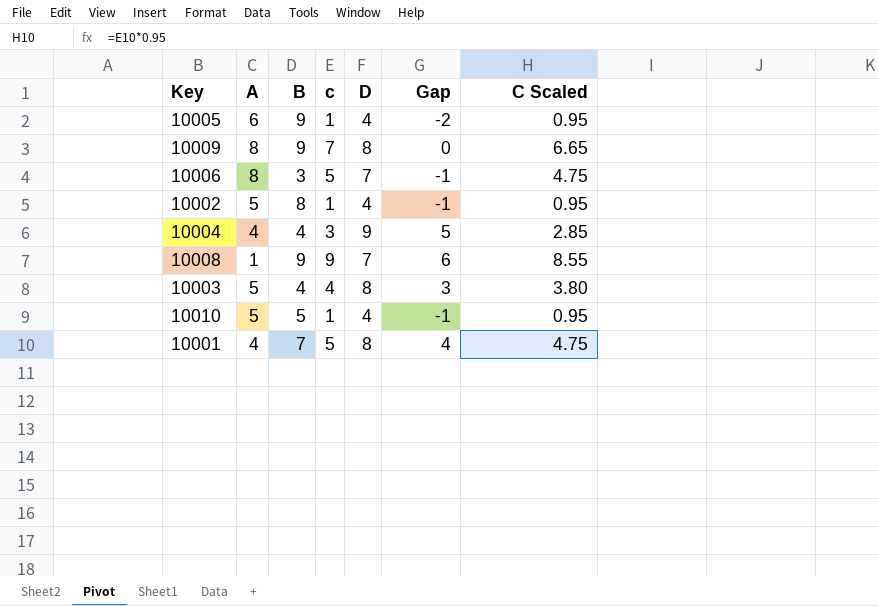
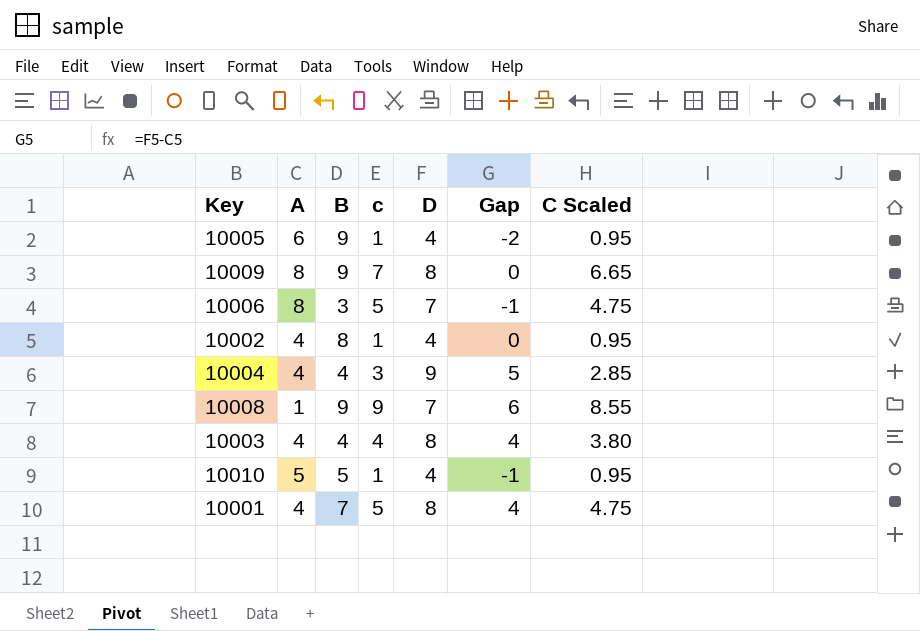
10002 | A: 5 -> 4
10002 | Gap: -1 -> 0
10003 | A: 5 -> 4
10003 | Gap: 3 -> 4

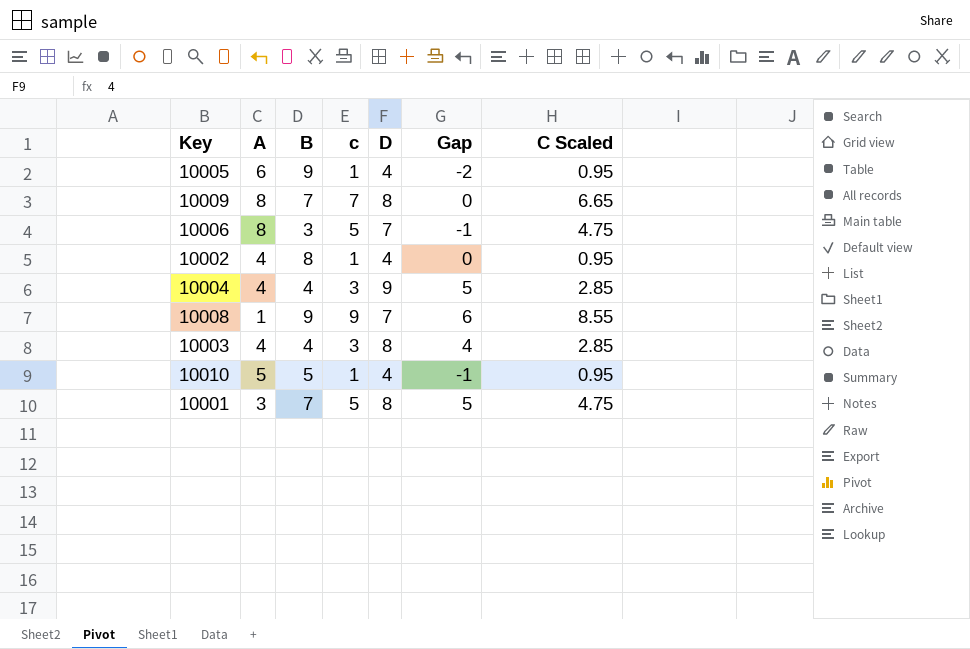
10009 | B: 9 -> 7
10003 | c: 4 -> 3
10003 | C Scaled: 3.80 -> 2.85
10001 | A: 4 -> 3
10001 | Gap: 4 -> 5

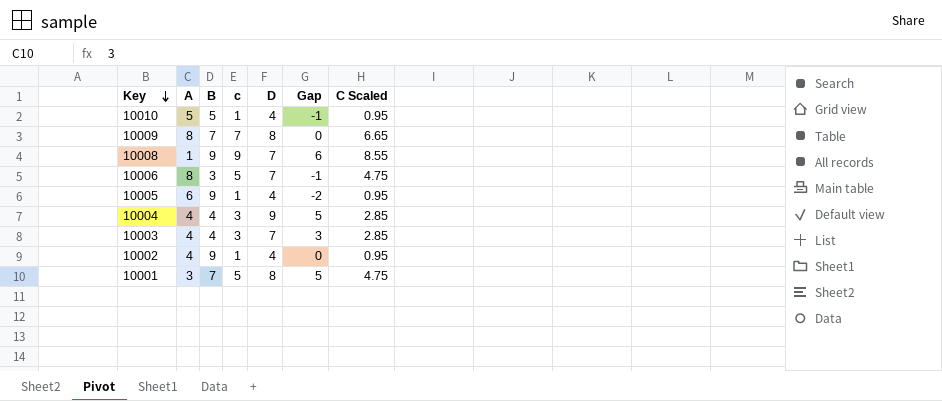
row order: none -> Key descending
10003 | D: 8 -> 7
10003 | Gap: 4 -> 3
10002 | B: 8 -> 9

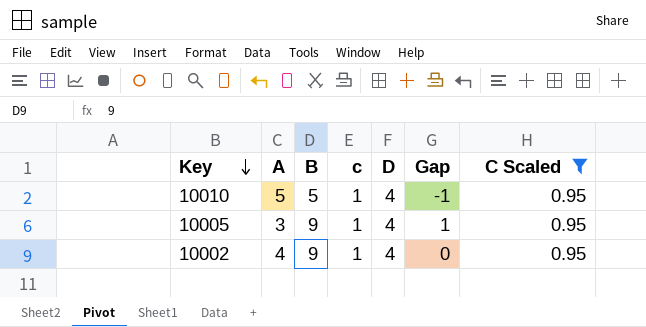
filter: none -> C Scaled = 0.95
10005 | A: 6 -> 3
10005 | Gap: -2 -> 1

